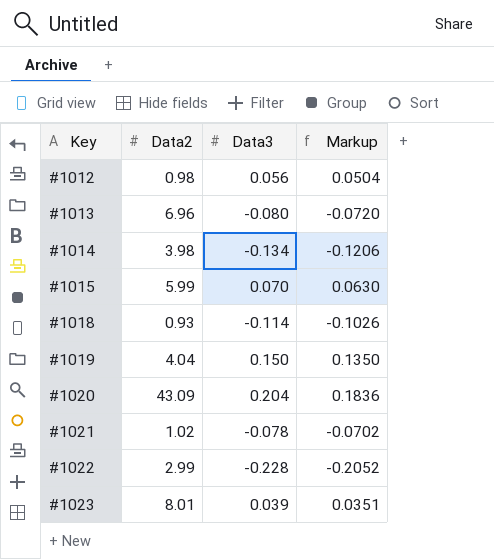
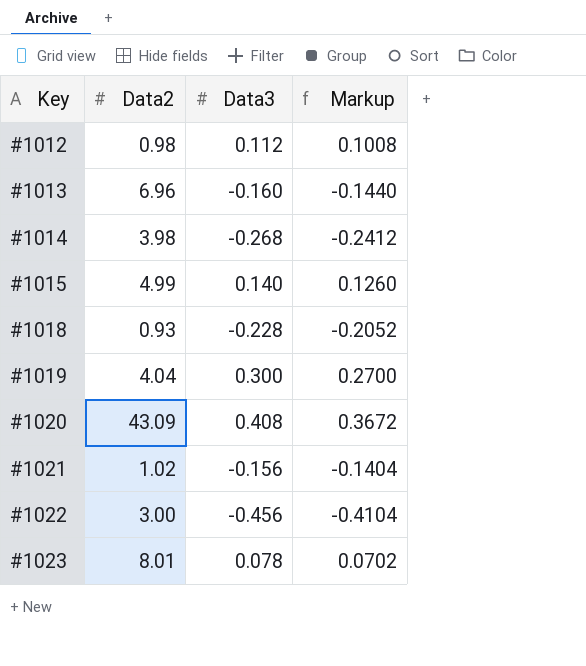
#1012 | Data3: 0.056 -> 0.112
#1012 | Markup: 0.0504 -> 0.1008
#1013 | Data3: -0.080 -> -0.160
#1013 | Markup: -0.0720 -> -0.1440
#1014 | Data3: -0.134 -> -0.268
#1014 | Markup: -0.1206 -> -0.2412
#1015 | Data2: 5.99 -> 4.99
#1015 | Data3: 0.070 -> 0.140
#1015 | Markup: 0.0630 -> 0.1260
#1018 | Data3: -0.114 -> -0.228
#1018 | Markup: -0.1026 -> -0.2052
#1019 | Data3: 0.150 -> 0.300
#1019 | Markup: 0.1350 -> 0.2700
#1020 | Data3: 0.204 -> 0.408
#1020 | Markup: 0.1836 -> 0.3672
#1021 | Data3: -0.078 -> -0.156
#1021 | Markup: -0.0702 -> -0.1404
#1022 | Data2: 2.99 -> 3.00
#1022 | Data3: -0.228 -> -0.456
#1022 | Markup: -0.2052 -> -0.4104
#1023 | Data3: 0.039 -> 0.078
#1023 | Markup: 0.0351 -> 0.0702

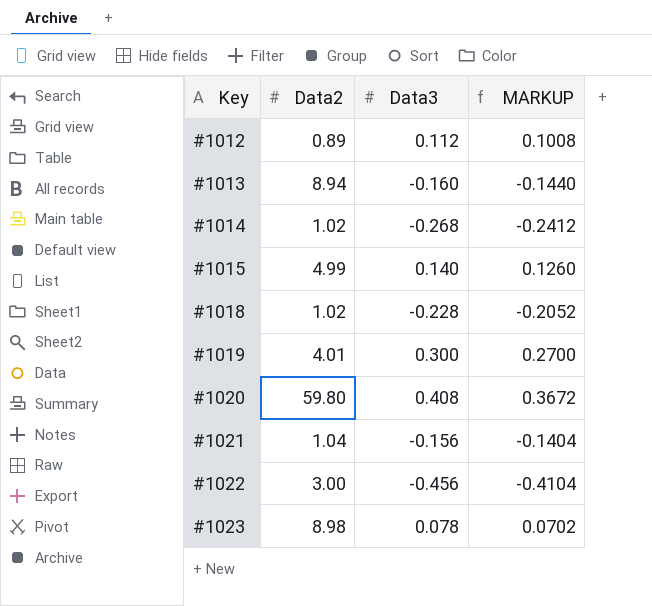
column name: Markup -> MARKUP
#1012 | Data2: 0.98 -> 0.89
#1013 | Data2: 6.96 -> 8.94
#1014 | Data2: 3.98 -> 1.02
#1018 | Data2: 0.93 -> 1.02
#1019 | Data2: 4.04 -> 4.01
#1020 | Data2: 43.09 -> 59.80
#1021 | Data2: 1.02 -> 1.04
#1023 | Data2: 8.01 -> 8.98

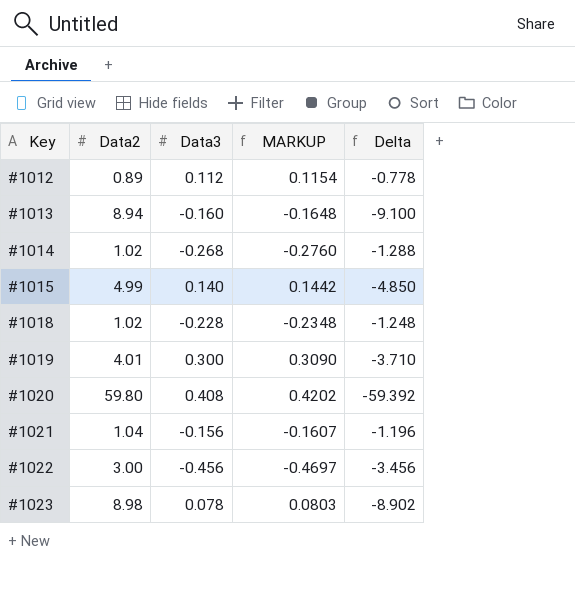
column MARKUP | formula: [Data3] * 0.9 -> [Data3] * 1.03
column Delta | formula: none -> [Data3] - [Data2]

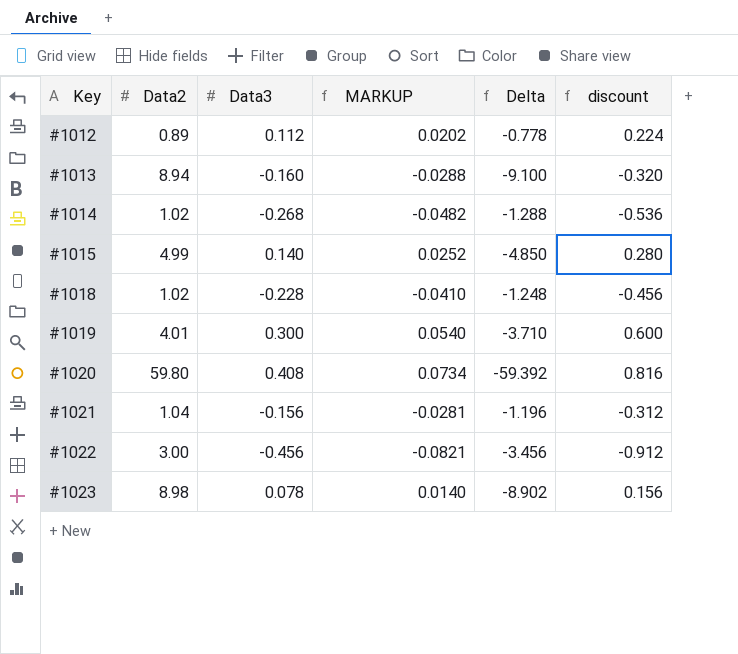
column MARKUP | formula: [Data3] * 1.03 -> [Data3] * 0.18
column discount | formula: none -> [Data3] * 2

